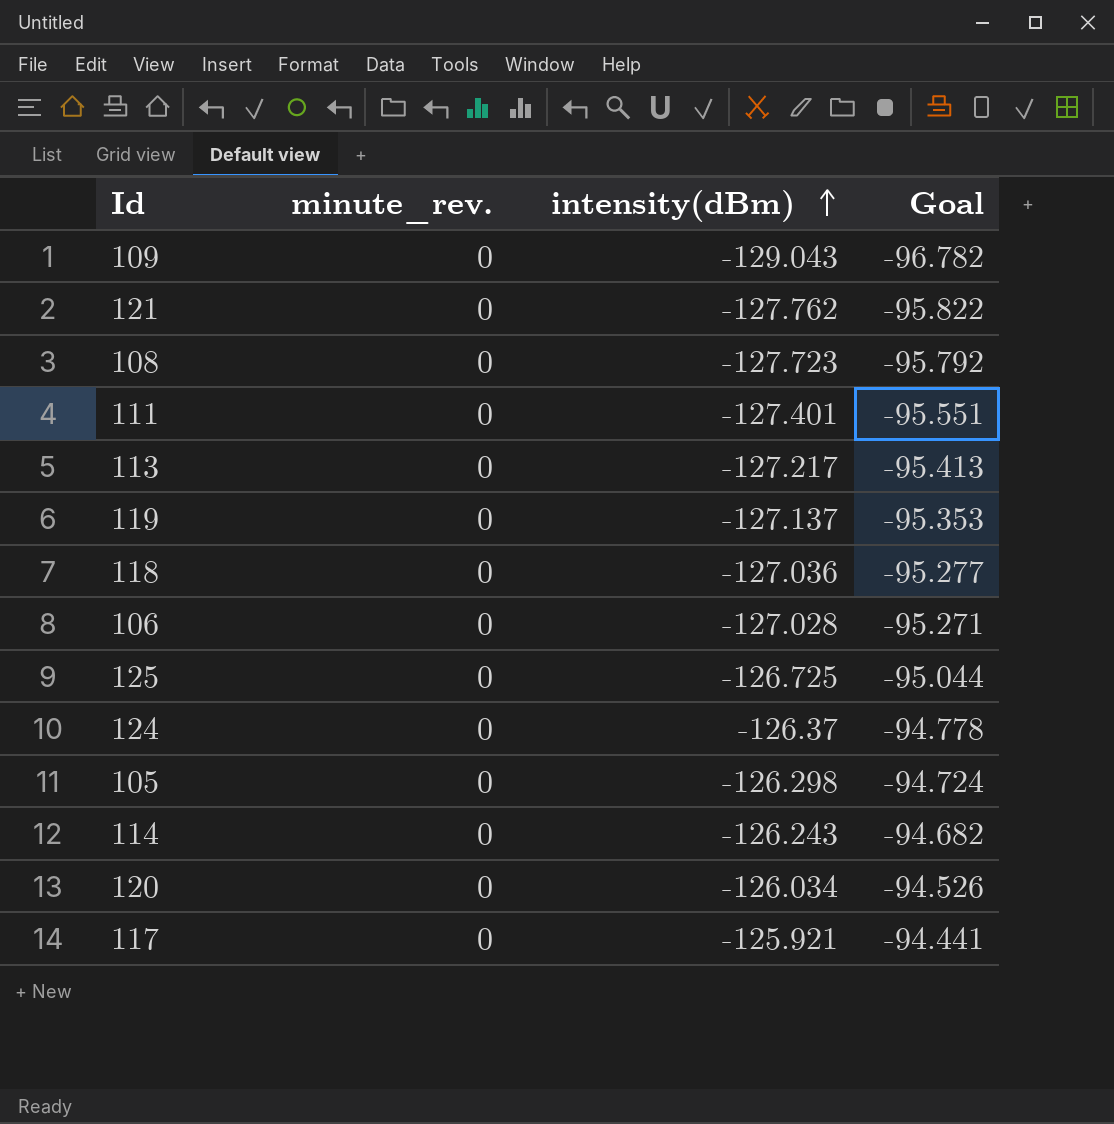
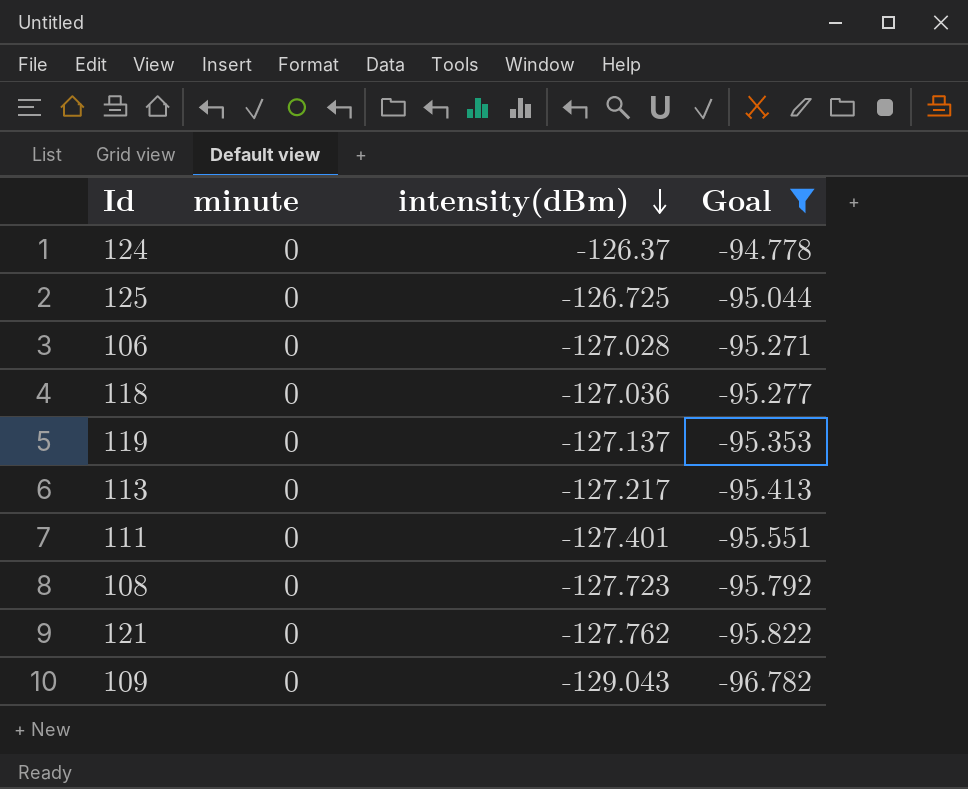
filter: none -> Goal <= -94.778
row order: intensity(dBm) ascending -> intensity(dBm) descending
column name: minute_rev. -> minute

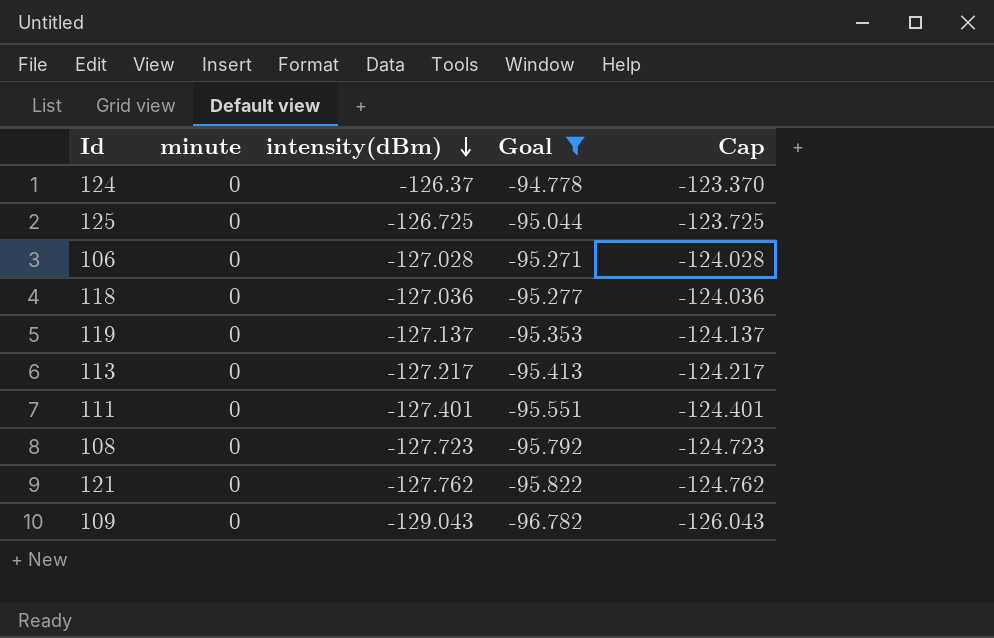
column Cap | formula: none -> [intensity(dBm)] + 3

